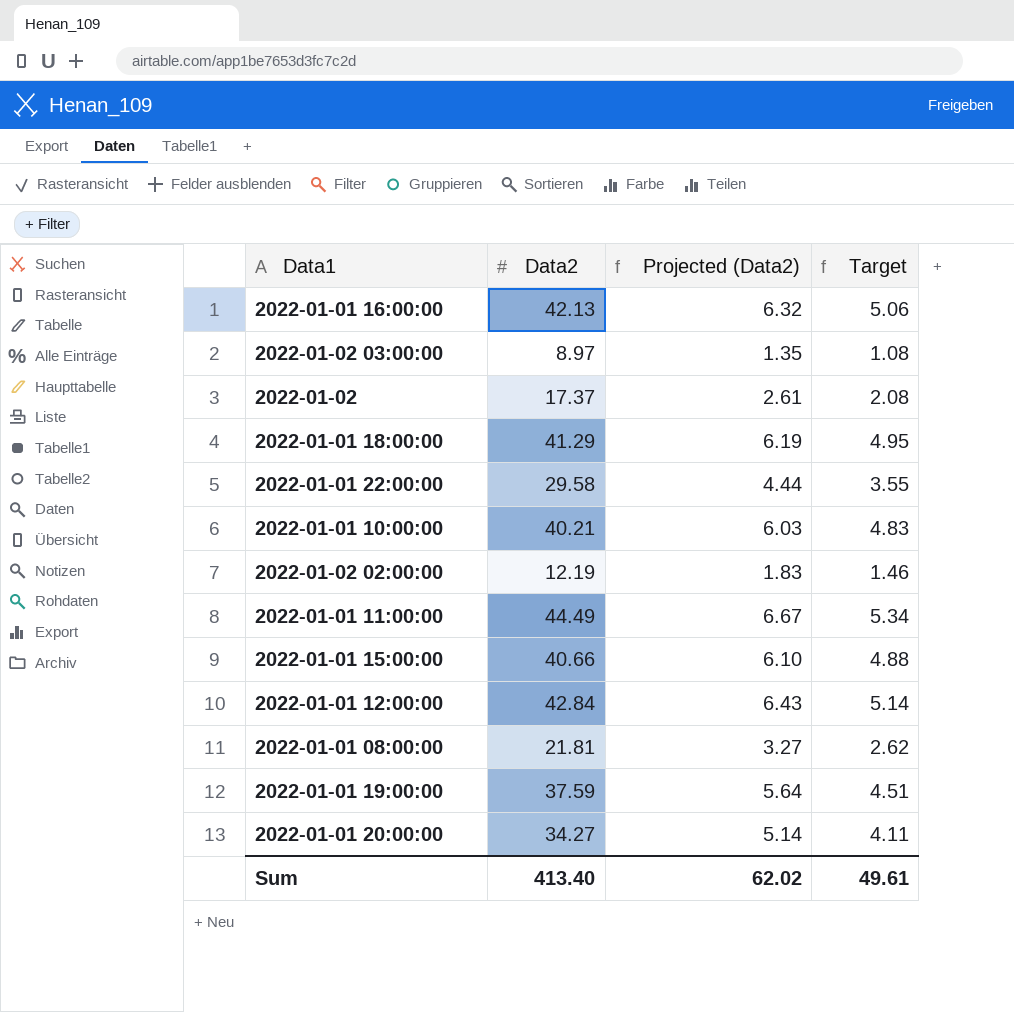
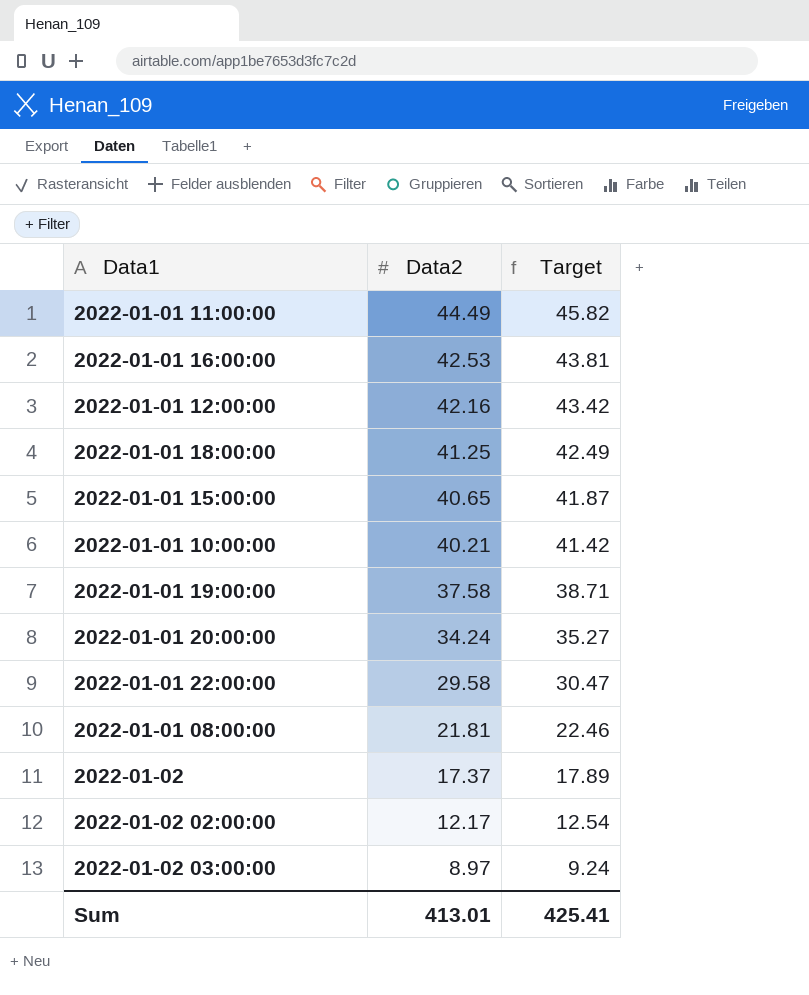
row order: none -> Data2 descending
column Projected (Data2) | formula: [Data2] * 0.15 -> none
column Target | formula: [Data2] * 0.12 -> [Data2] * 1.03
2022-01-01 16:00:00 | Data2: 42.13 -> 42.53
2022-01-01 12:00:00 | Data2: 42.84 -> 42.16
2022-01-01 18:00:00 | Data2: 41.29 -> 41.25
2022-01-01 15:00:00 | Data2: 40.66 -> 40.65
2022-01-01 19:00:00 | Data2: 37.59 -> 37.58
2022-01-01 20:00:00 | Data2: 34.27 -> 34.24
2022-01-02 02:00:00 | Data2: 12.19 -> 12.17
Sum | Data2: 413.40 -> 413.01
Sum | Target: 49.61 -> 425.41

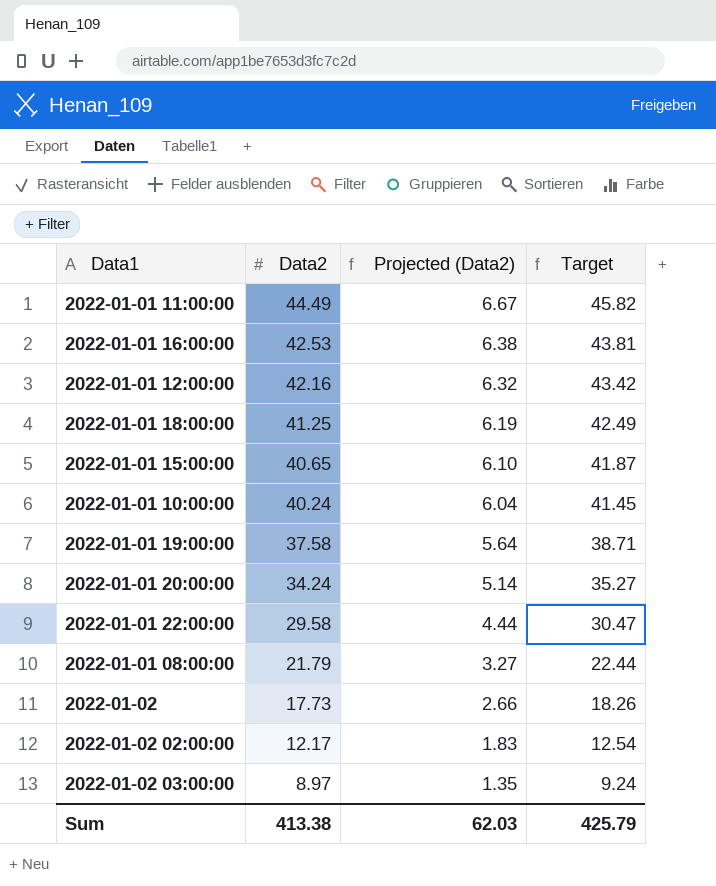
column Projected (Data2) | formula: none -> [Data2] * 0.15
2022-01-01 10:00:00 | Data2: 40.21 -> 40.24
2022-01-01 10:00:00 | Target: 41.42 -> 41.45
2022-01-01 08:00:00 | Data2: 21.81 -> 21.79
2022-01-01 08:00:00 | Target: 22.46 -> 22.44
2022-01-02 | Data2: 17.37 -> 17.73
2022-01-02 | Target: 17.89 -> 18.26
Sum | Data2: 413.01 -> 413.38
Sum | Target: 425.41 -> 425.79

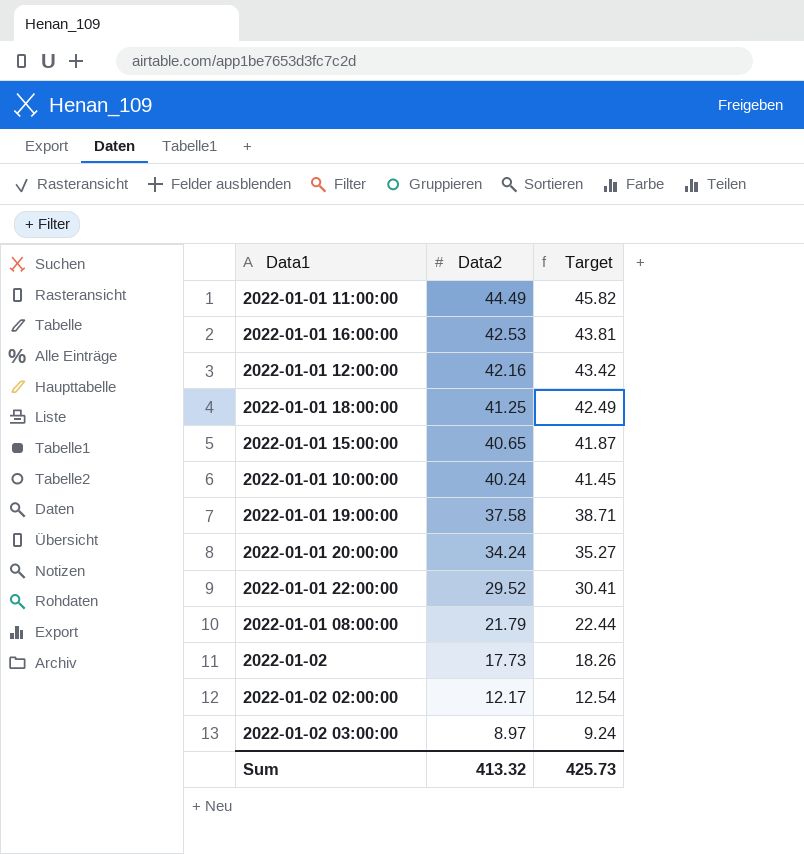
column Projected (Data2) | formula: [Data2] * 0.15 -> none
2022-01-01 22:00:00 | Data2: 29.58 -> 29.52
2022-01-01 22:00:00 | Target: 30.47 -> 30.41
Sum | Data2: 413.38 -> 413.32
Sum | Target: 425.79 -> 425.73

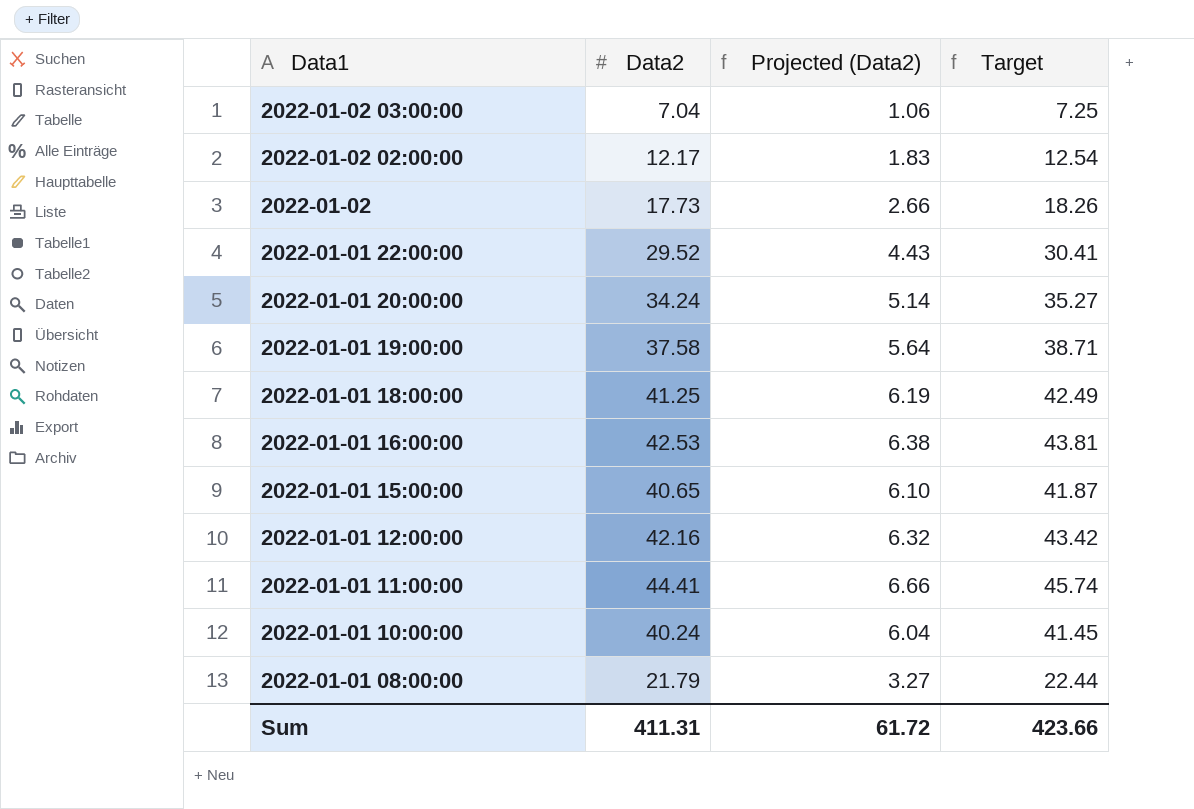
row order: Data2 descending -> Data1 descending
column Projected (Data2) | formula: none -> [Data2] * 0.15
2022-01-02 03:00:00 | Data2: 8.97 -> 7.04
2022-01-02 03:00:00 | Target: 9.24 -> 7.25
2022-01-01 11:00:00 | Data2: 44.49 -> 44.41
2022-01-01 11:00:00 | Target: 45.82 -> 45.74
Sum | Data2: 413.32 -> 411.31
Sum | Target: 425.73 -> 423.66

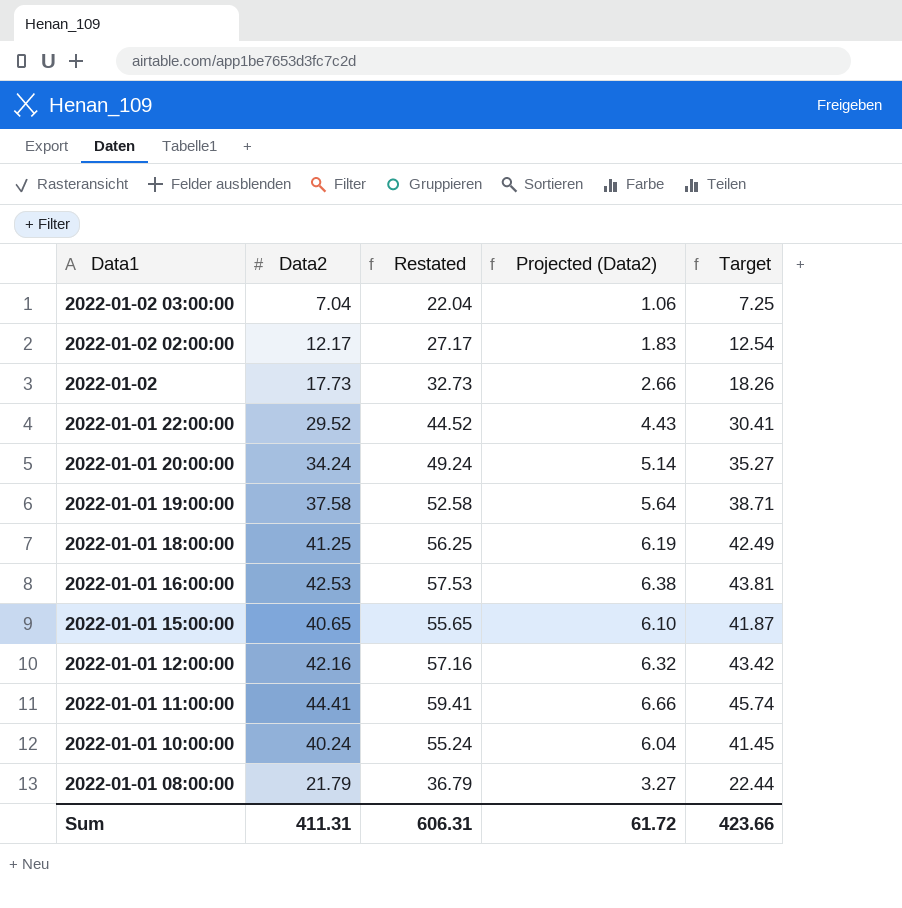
column Restated | formula: none -> [Data2] + 15

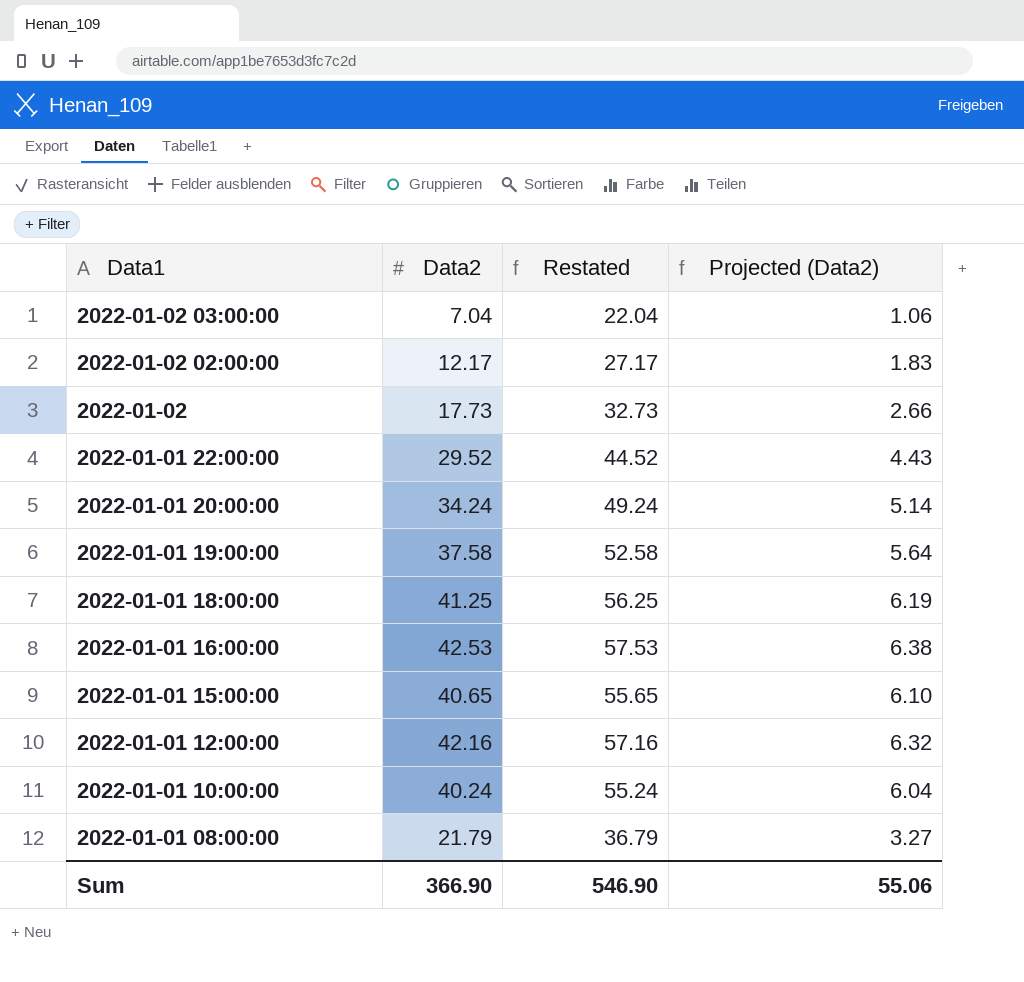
column Target | formula: [Data2] * 1.03 -> none
row 2022-01-01 11:00:00: 44.41 | 59.41 | 6.66 | 45.74 -> none
Sum | Data2: 411.31 -> 366.90
Sum | Restated: 606.31 -> 546.90
Sum | Projected (Data2): 61.72 -> 55.06

